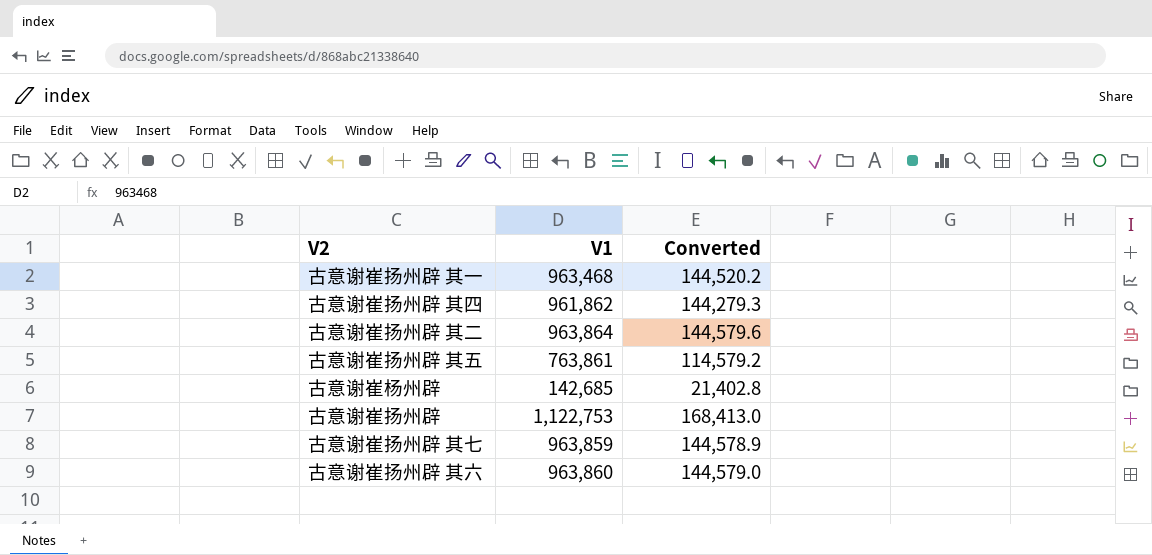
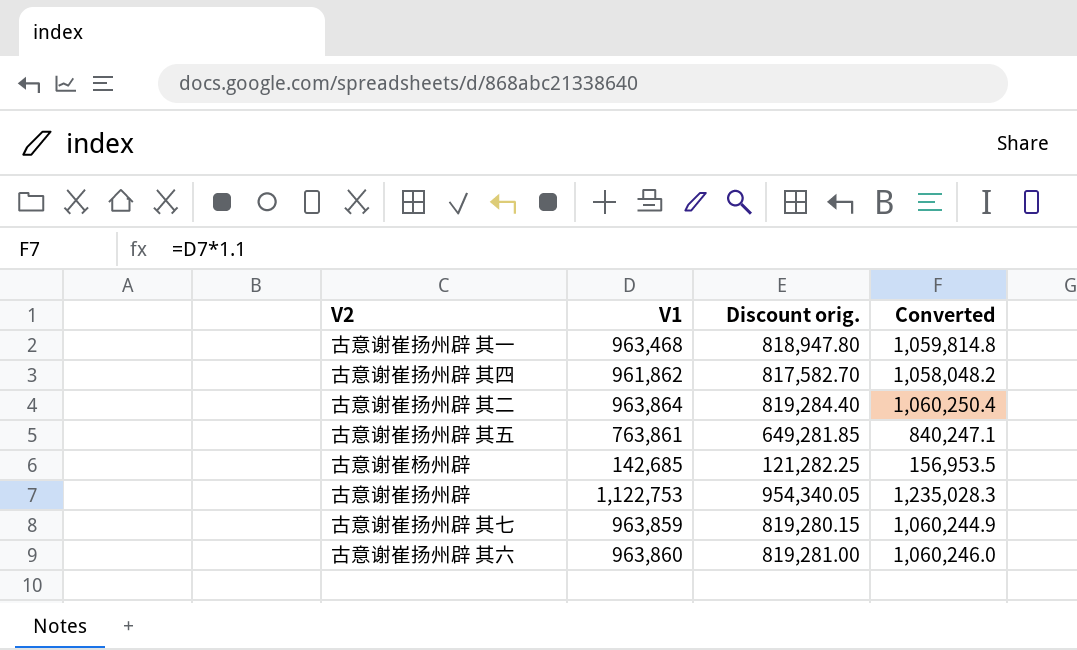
column Discount orig. | formula: none -> [V1] * 0.85
column Converted | formula: [V1] * 0.15 -> [V1] * 1.1

